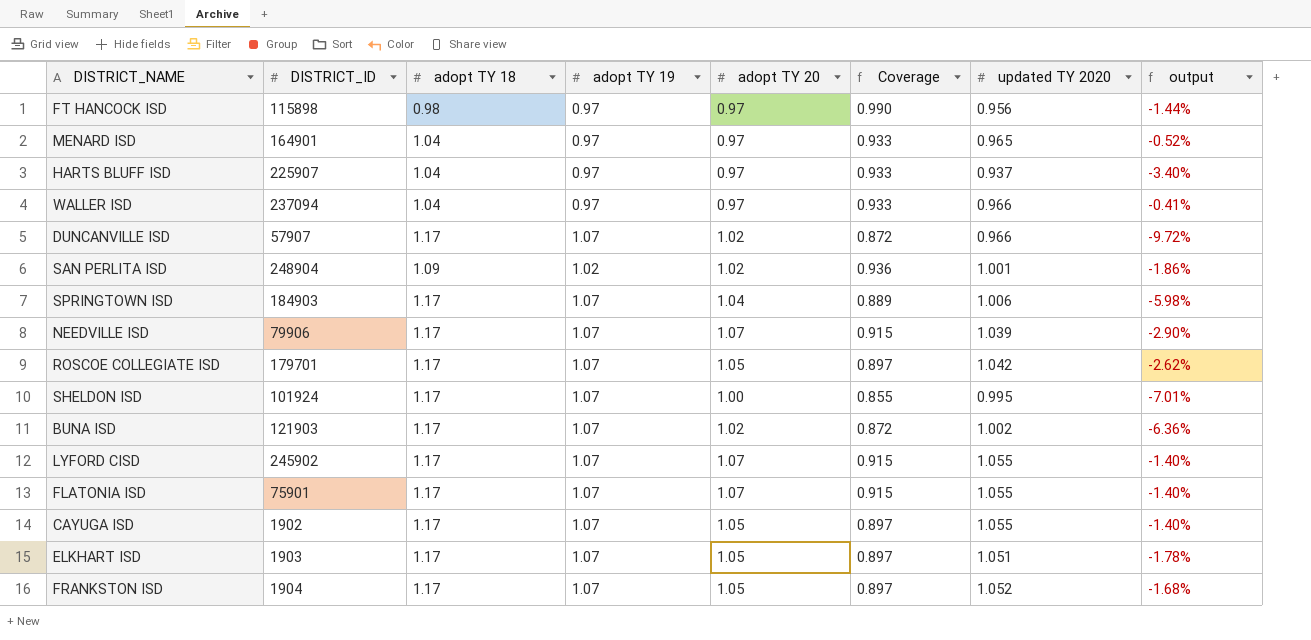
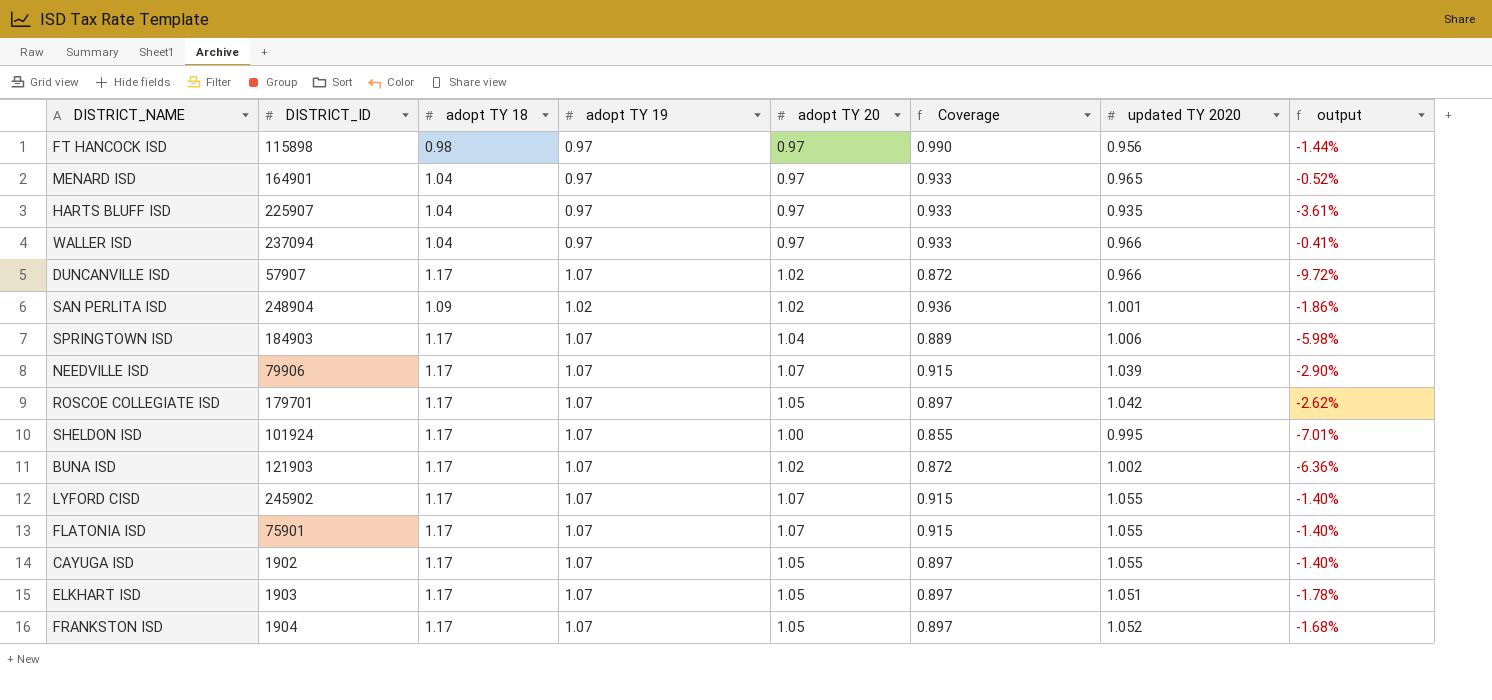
HARTS BLUFF ISD | updated TY 2020: 0.937 -> 0.935
HARTS BLUFF ISD | output: -3.40% -> -3.61%

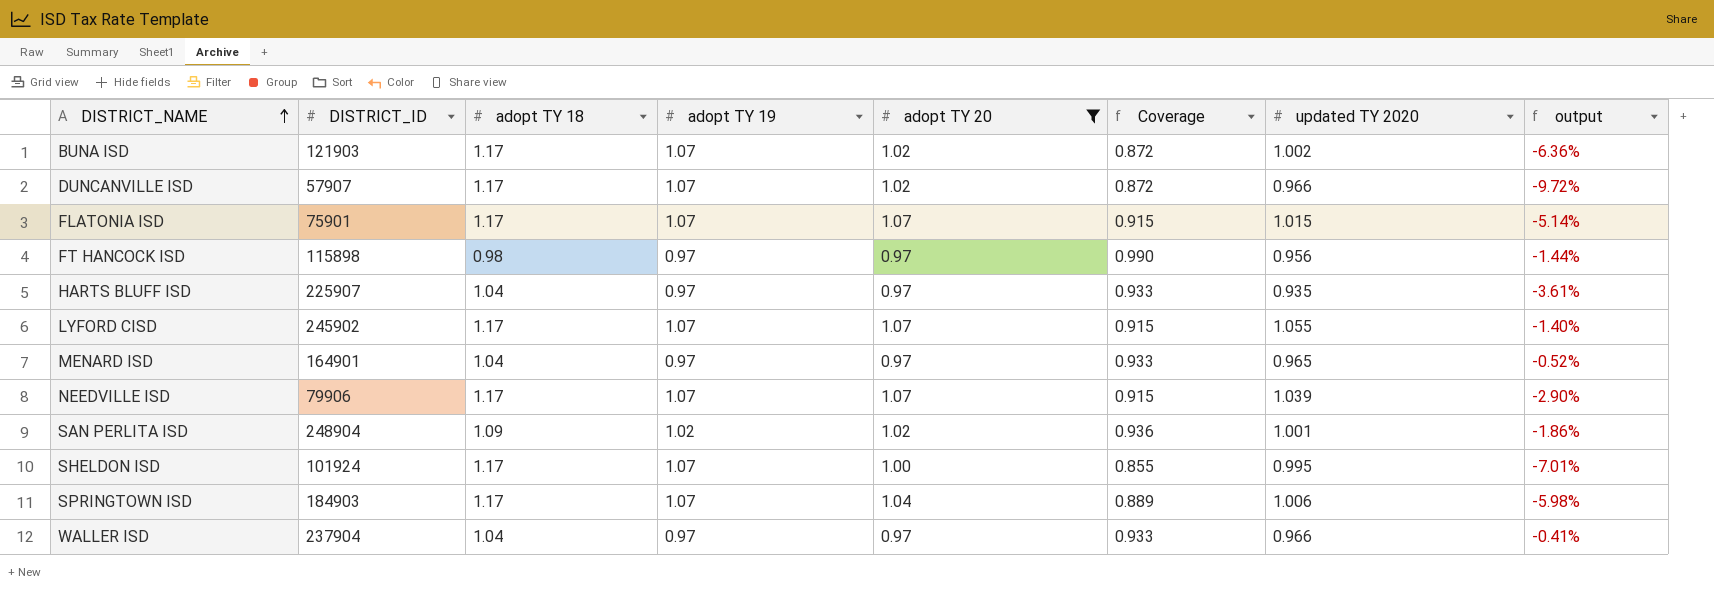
filter: none -> adopt TY 20 != 1.05
row order: none -> DISTRICT_NAME ascending
FLATONIA ISD | updated TY 2020: 1.055 -> 1.015
FLATONIA ISD | output: -1.40% -> -5.14%
WALLER ISD | DISTRICT_ID: 237094 -> 237904

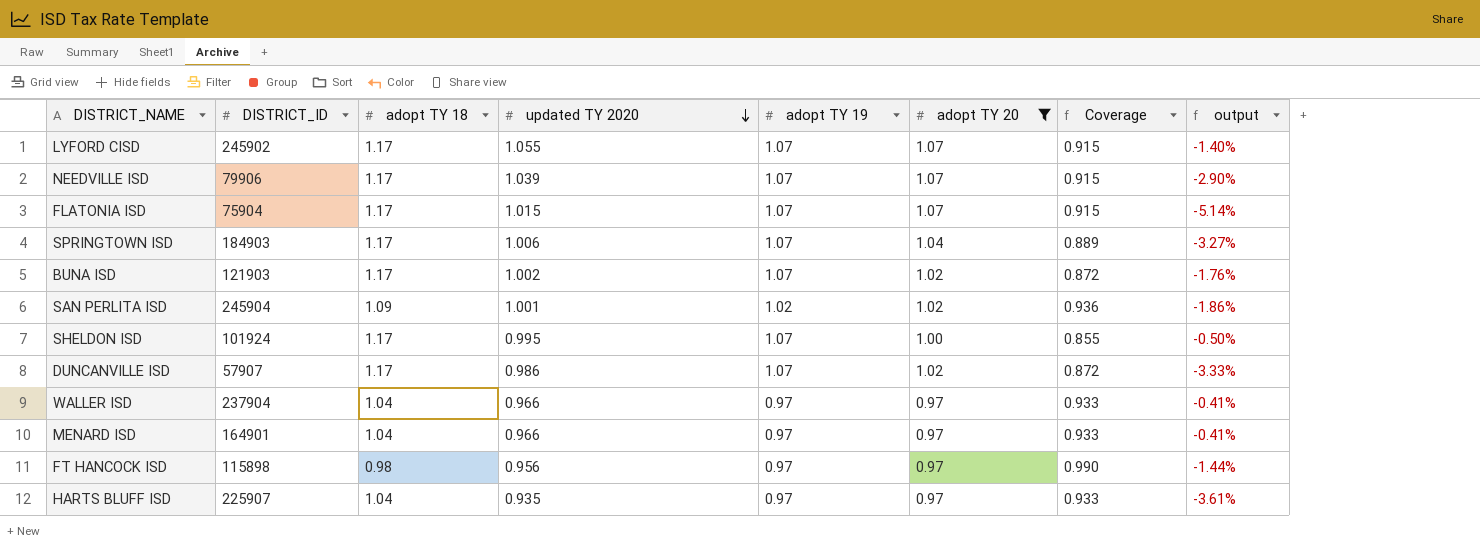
row order: DISTRICT_NAME ascending -> updated TY 2020 descending
column updated TY 2020 | position: 7 -> 4
column output | formula: ([updated TY 2020] - [adopt TY 19]) / [adopt TY 19] -> ([updated TY 2020] - [adopt TY 20]) / [adopt TY 20]
FLATONIA ISD | DISTRICT_ID: 75901 -> 75904
SAN PERLITA ISD | DISTRICT_ID: 248904 -> 245904
DUNCANVILLE ISD | updated TY 2020: 0.966 -> 0.986
MENARD ISD | updated TY 2020: 0.965 -> 0.966

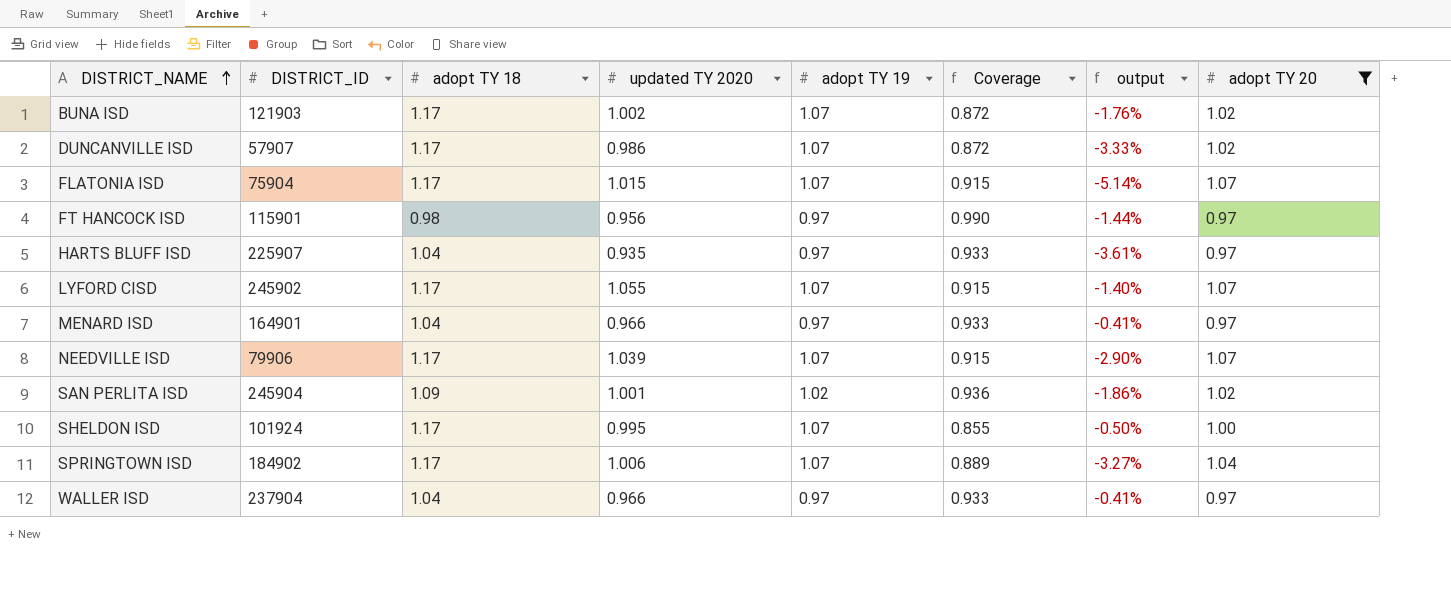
row order: updated TY 2020 descending -> DISTRICT_NAME ascending
column adopt TY 20 | position: 6 -> 8
FT HANCOCK ISD | DISTRICT_ID: 115898 -> 115901
SPRINGTOWN ISD | DISTRICT_ID: 184903 -> 184902

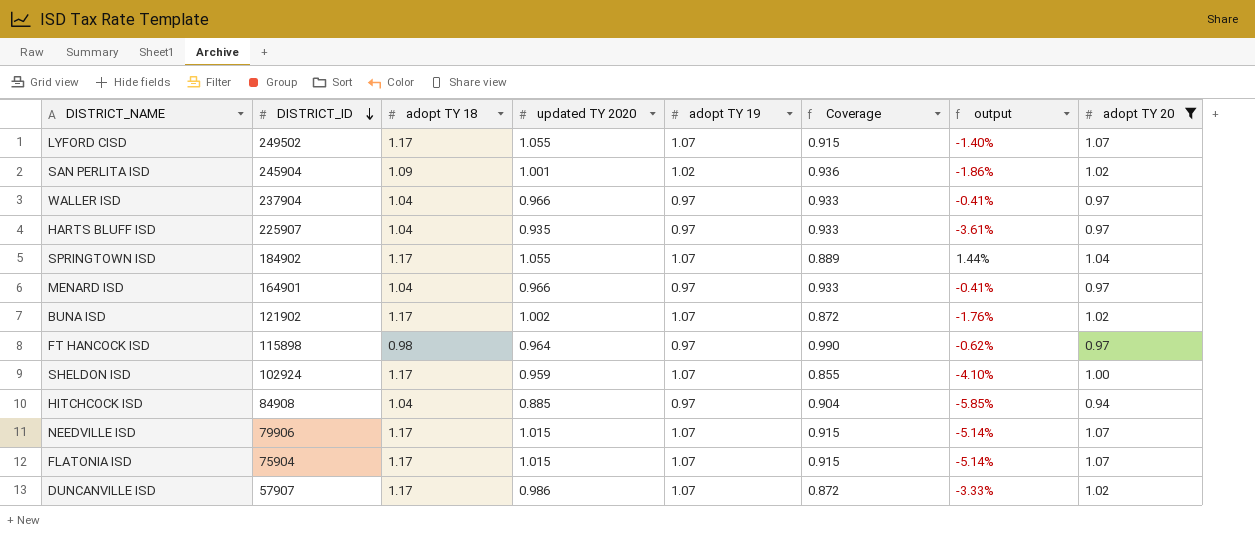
row order: DISTRICT_NAME ascending -> DISTRICT_ID descending
LYFORD CISD | DISTRICT_ID: 245902 -> 249502
SPRINGTOWN ISD | updated TY 2020: 1.006 -> 1.055
SPRINGTOWN ISD | output: -3.27% -> 1.44%
BUNA ISD | DISTRICT_ID: 121903 -> 121902
FT HANCOCK ISD | DISTRICT_ID: 115901 -> 115898
FT HANCOCK ISD | updated TY 2020: 0.956 -> 0.964
FT HANCOCK ISD | output: -1.44% -> -0.62%
SHELDON ISD | DISTRICT_ID: 101924 -> 102924
SHELDON ISD | updated TY 2020: 0.995 -> 0.959
SHELDON ISD | output: -0.50% -> -4.10%
row HITCHCOCK ISD: none -> 84908 | 1.04 | 0.885 | 0.97 | 0.904 | -5.85% | 0.94
NEEDVILLE ISD | updated TY 2020: 1.039 -> 1.015
NEEDVILLE ISD | output: -2.90% -> -5.14%

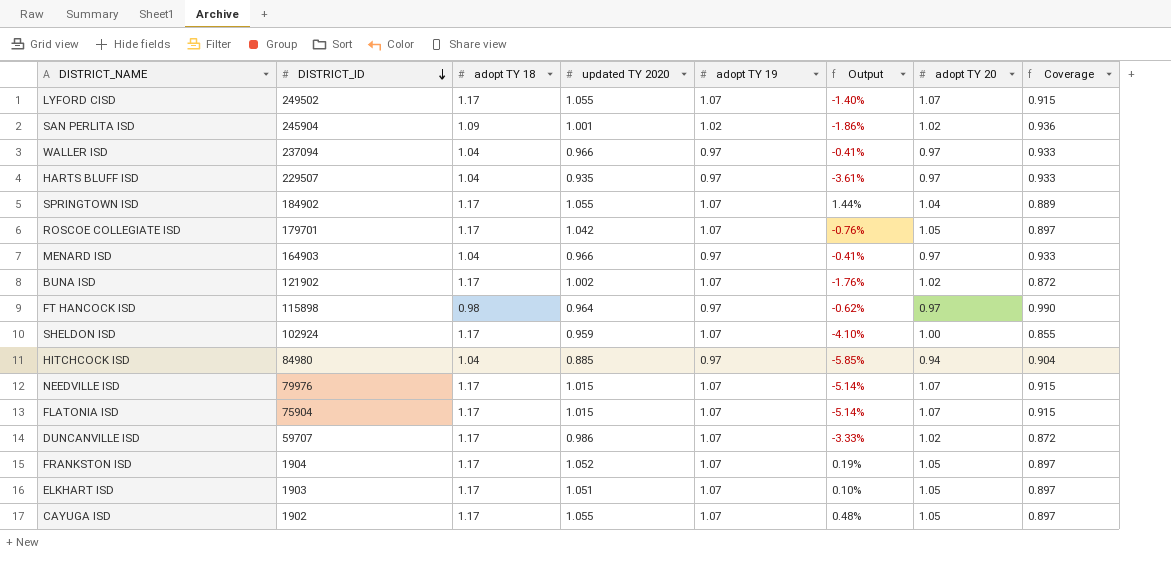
filter: adopt TY 20 != 1.05 -> none
column name: output -> Output
column Coverage | position: 6 -> 8
WALLER ISD | DISTRICT_ID: 237904 -> 237094
HARTS BLUFF ISD | DISTRICT_ID: 225907 -> 229507
MENARD ISD | DISTRICT_ID: 164901 -> 164903
HITCHCOCK ISD | DISTRICT_ID: 84908 -> 84980
NEEDVILLE ISD | DISTRICT_ID: 79906 -> 79976
DUNCANVILLE ISD | DISTRICT_ID: 57907 -> 59707

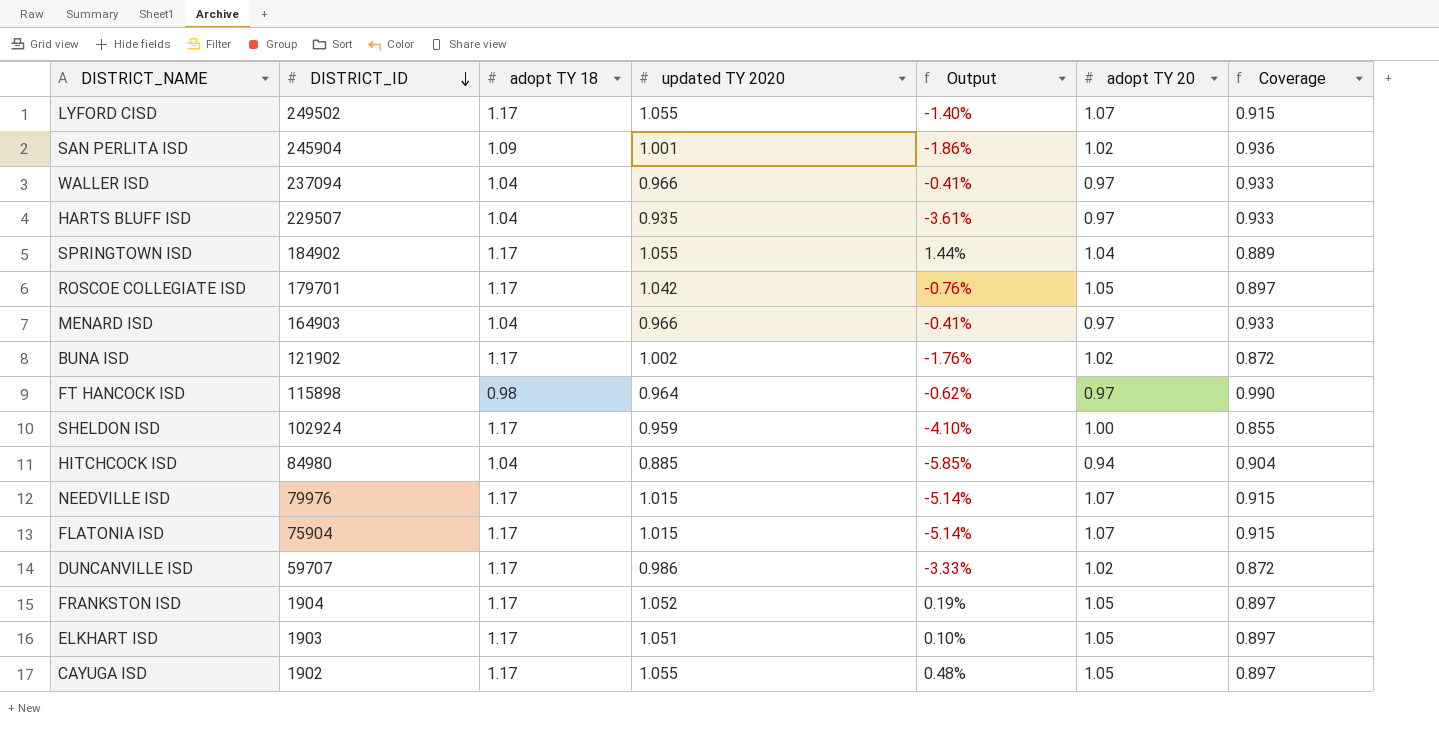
column adopt TY 19 | position: 5 -> none

